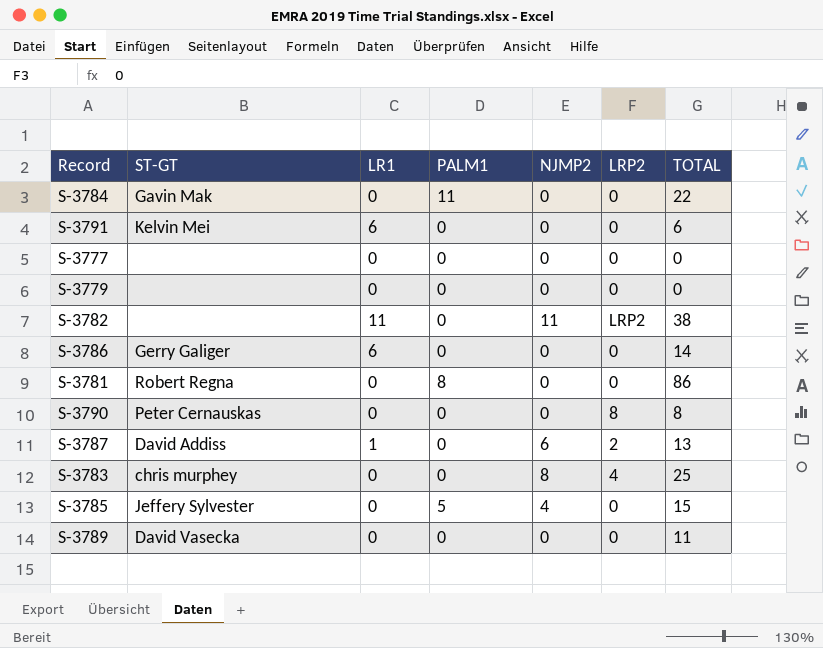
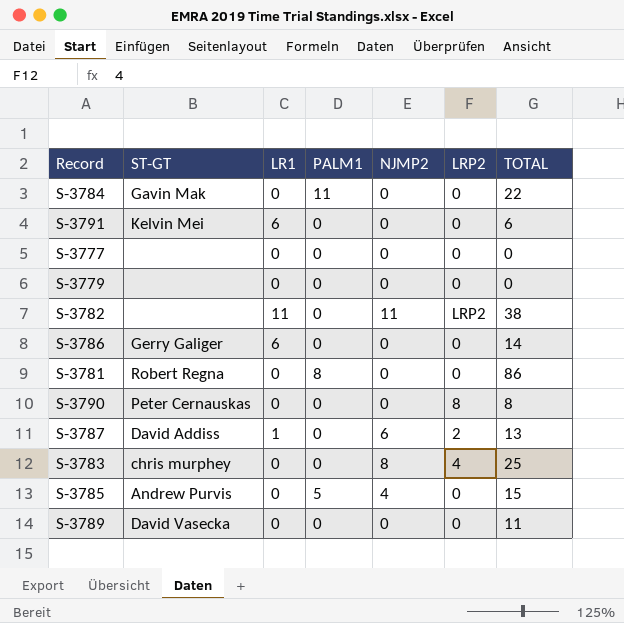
S-3785 | ST-GT: Jeffery Sylvester -> Andrew Purvis

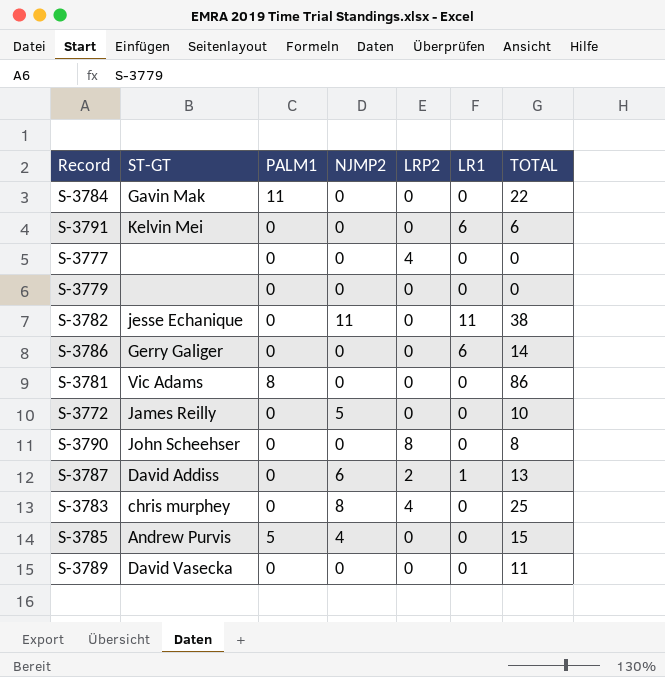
column LR1 | position: 3 -> 6
S-3777 | LRP2: 0 -> 4
S-3782 | ST-GT: none -> jesse Echanique
S-3782 | LRP2: LRP2 -> 0
S-3781 | ST-GT: Robert Regna -> Vic Adams
row S-3772: none -> James Reilly | 0 | 5 | 0 | 0 | 10
S-3790 | ST-GT: Peter Cernauskas -> John Scheehser

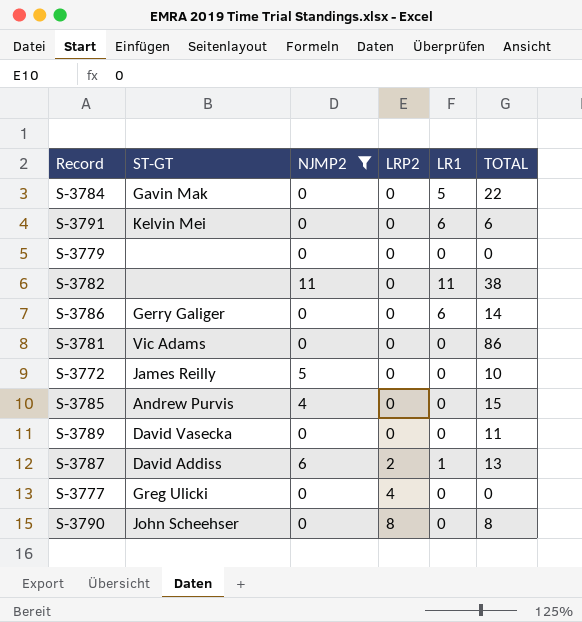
filter: none -> NJMP2 != 8
row order: none -> LRP2 ascending
column PALM1 | position: 3 -> none
S-3784 | LR1: 0 -> 5
S-3782 | ST-GT: jesse Echanique -> none
S-3777 | ST-GT: none -> Greg Ulicki

